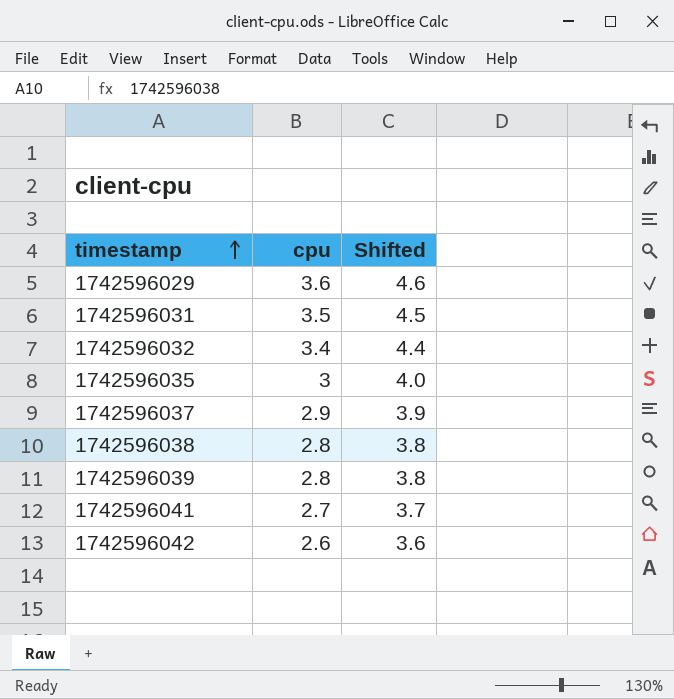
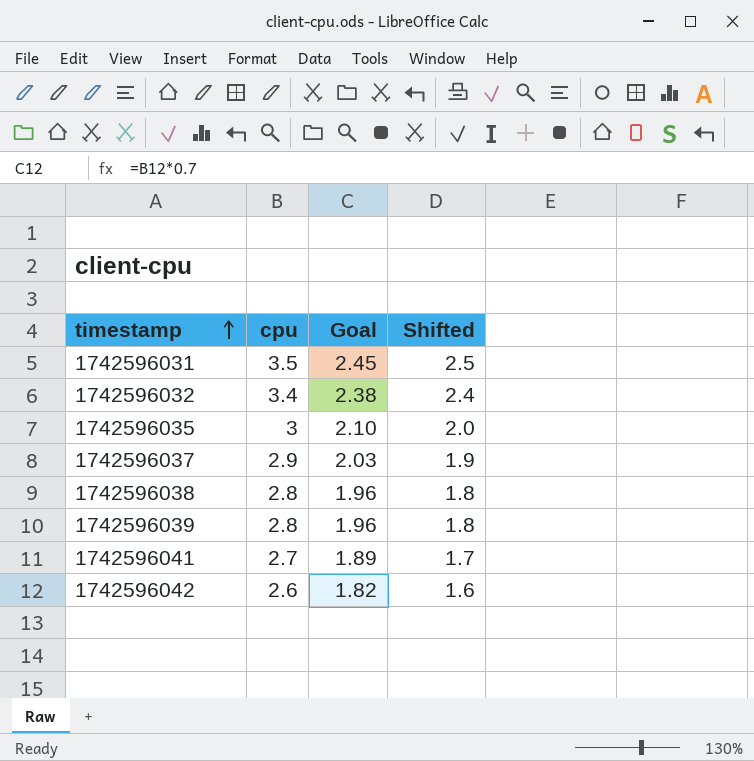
column Goal | formula: none -> [cpu] * 0.7
column Shifted | formula: [cpu] + 1 -> [cpu] - 1
row 1742596029: 3.6 | 4.6 -> none

